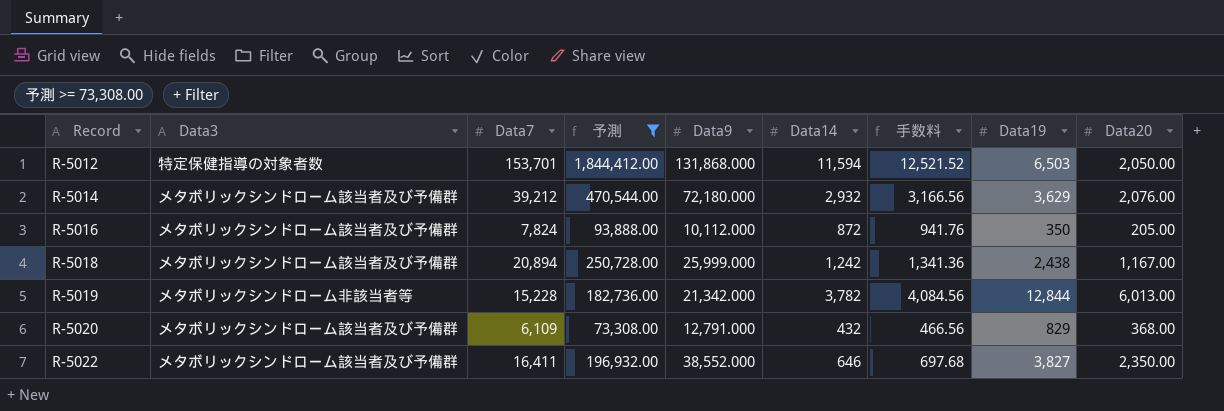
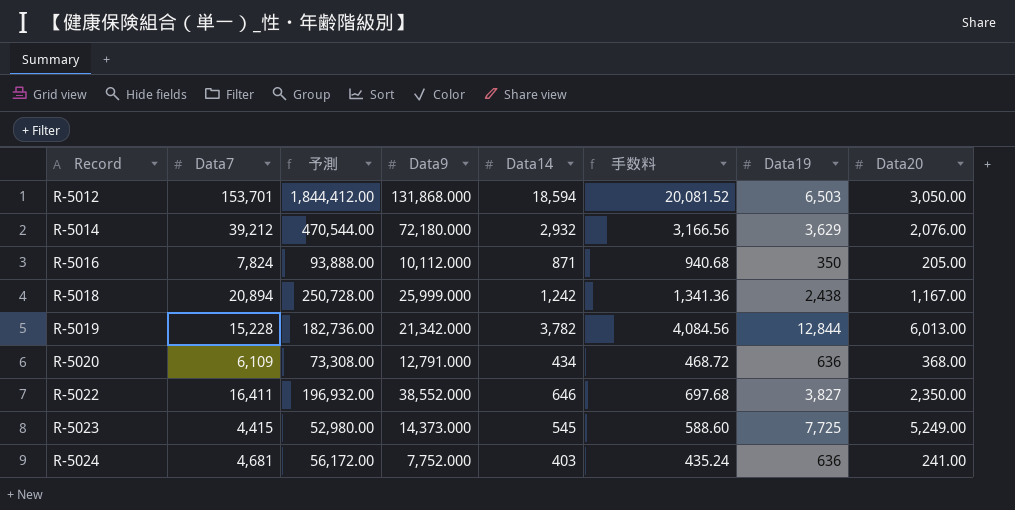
filter: 予測 >= 73,308.00 -> none
column Data3 | position: 2 -> none
R-5012 | Data14: 11,594 -> 18,594
R-5012 | 手数料: 12,521.52 -> 20,081.52
R-5012 | Data20: 2,050.00 -> 3,050.00
R-5016 | Data14: 872 -> 871
R-5016 | 手数料: 941.76 -> 940.68
R-5020 | Data14: 432 -> 434
R-5020 | 手数料: 466.56 -> 468.72
R-5020 | Data19: 829 -> 636

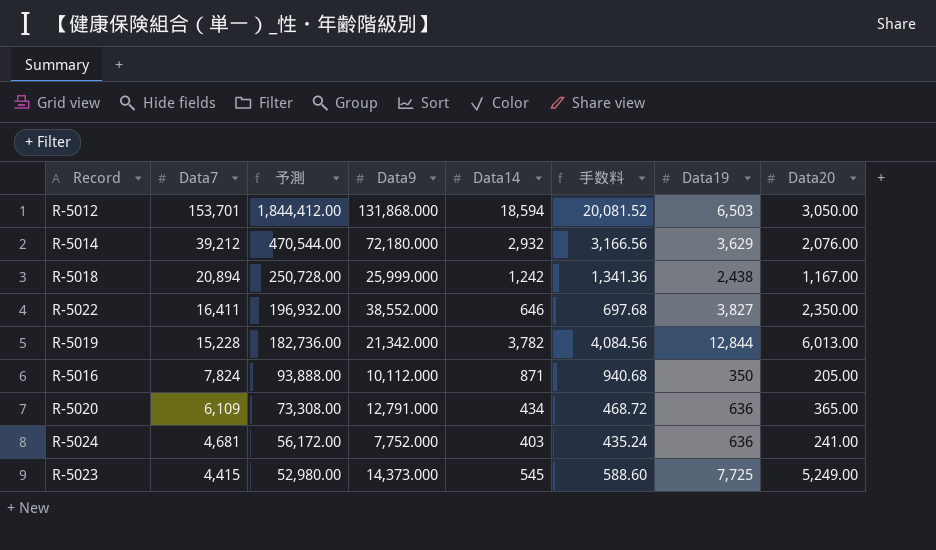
row order: Record ascending -> Data7 descending
R-5020 | Data20: 368.00 -> 365.00

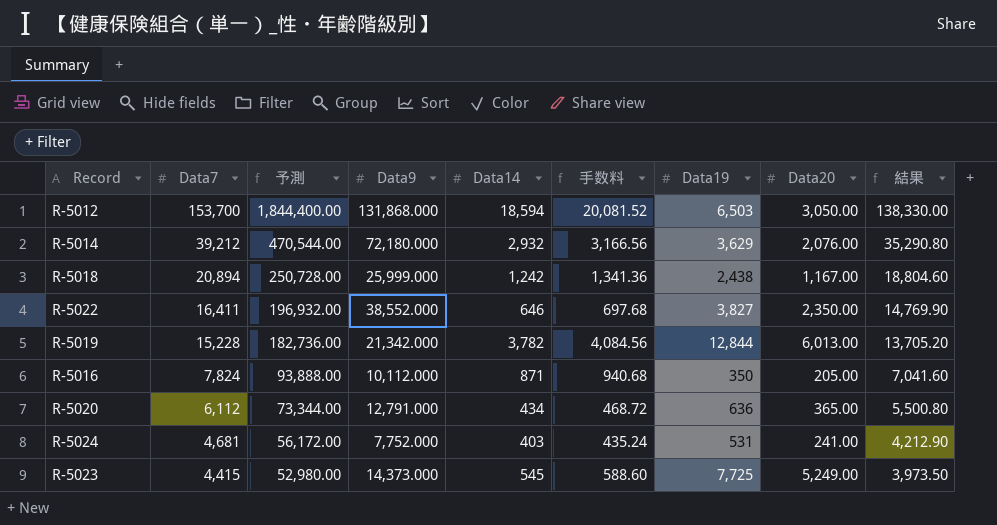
column 結果 | formula: none -> [Data7] * 0.9
R-5012 | Data7: 153,701 -> 153,700
R-5012 | 予測: 1,844,412.00 -> 1,844,400.00
R-5020 | Data7: 6,109 -> 6,112
R-5020 | 予測: 73,308.00 -> 73,344.00
R-5024 | Data19: 636 -> 531

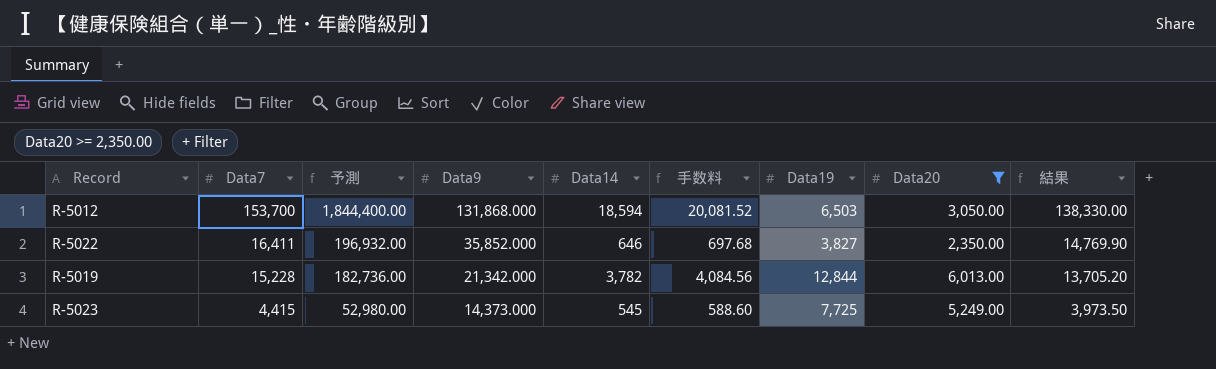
filter: none -> Data20 >= 2,350.00
R-5022 | Data9: 38,552.000 -> 35,852.000

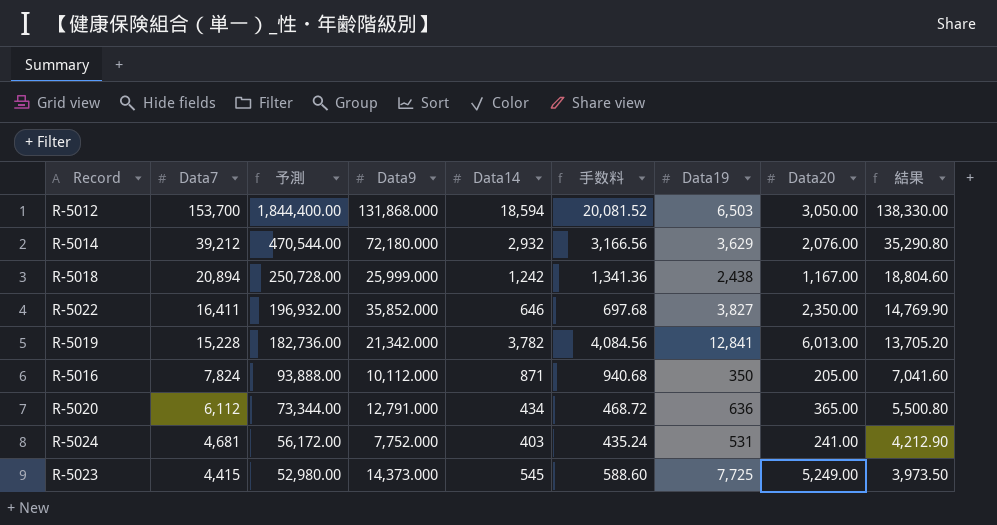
filter: Data20 >= 2,350.00 -> none
R-5019 | Data19: 12,844 -> 12,841

